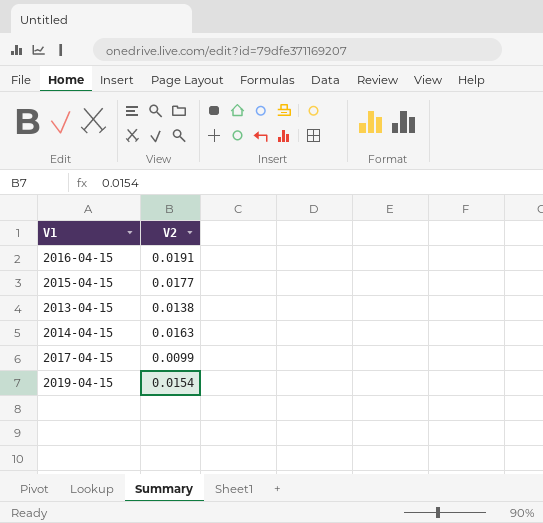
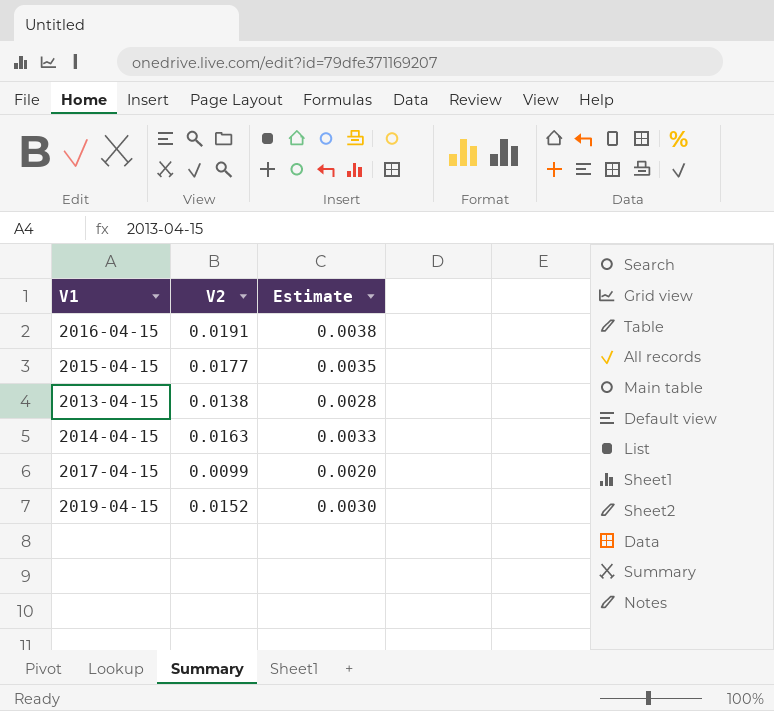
column Estimate | formula: none -> [V2] * 0.2
2019-04-15 | V2: 0.0154 -> 0.0152

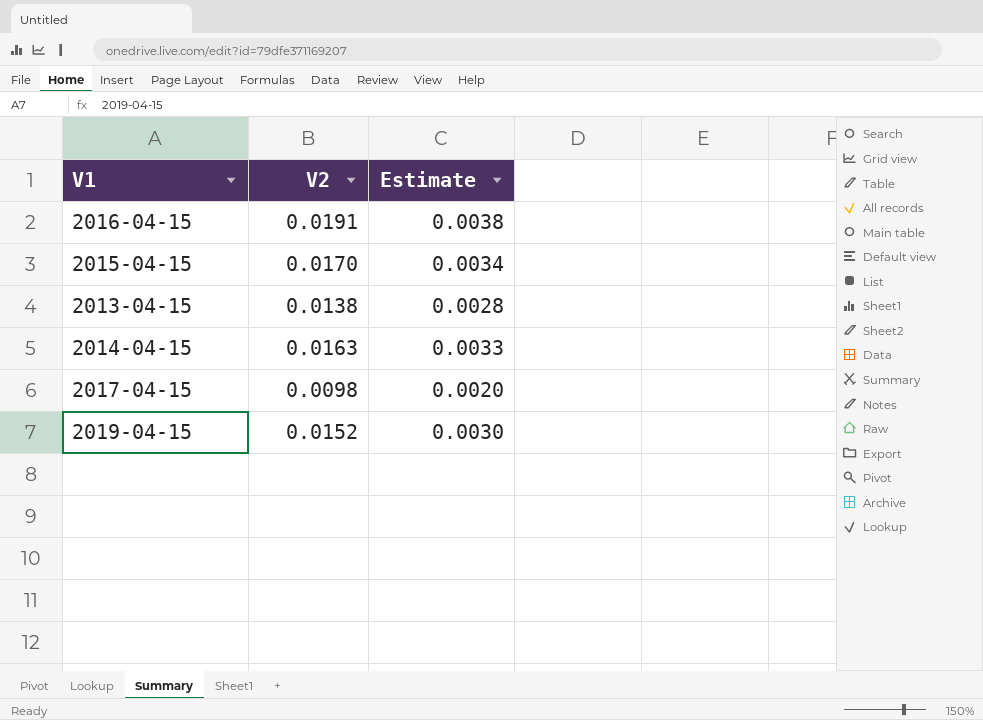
2015-04-15 | V2: 0.0177 -> 0.0170
2015-04-15 | Estimate: 0.0035 -> 0.0034
2017-04-15 | V2: 0.0099 -> 0.0098

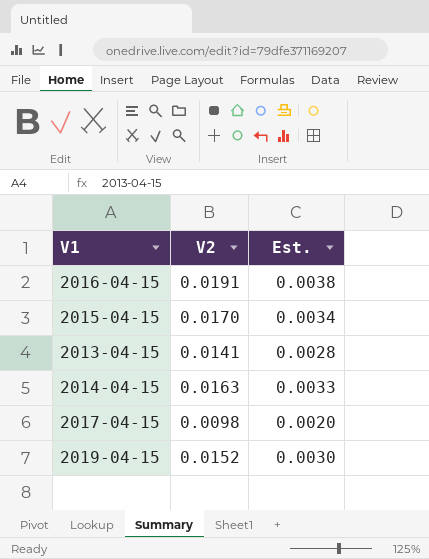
column name: Estimate -> Est.
2013-04-15 | V2: 0.0138 -> 0.0141

